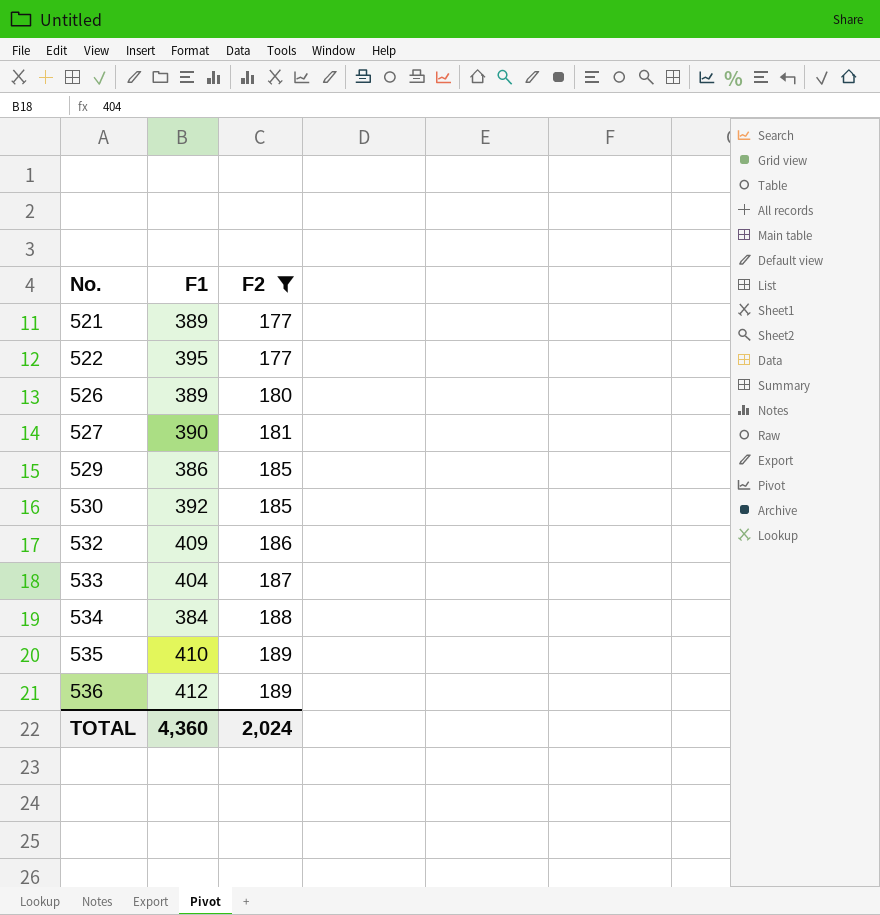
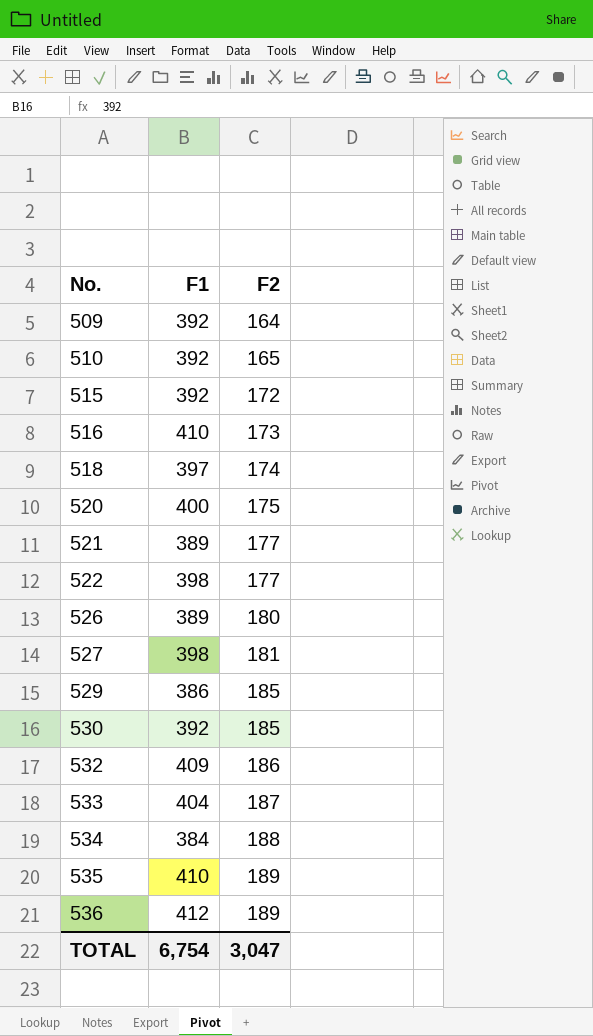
filter: F2 >= 177 -> none
522 | F1: 395 -> 398
527 | F1: 390 -> 398
TOTAL | F1: 4,360 -> 6,754
TOTAL | F2: 2,024 -> 3,047

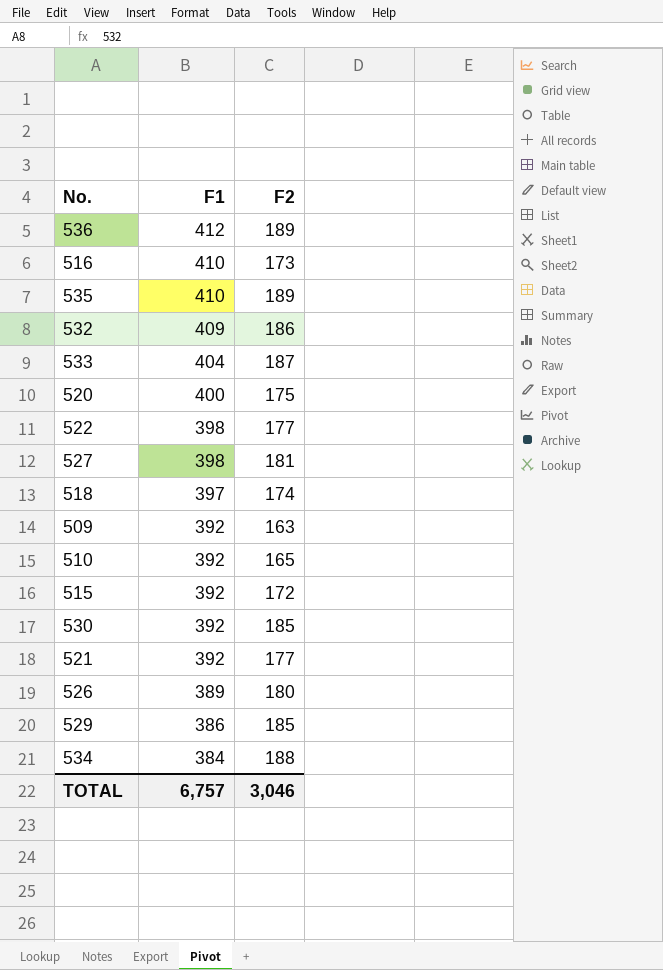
row order: No. ascending -> F1 descending
509 | F2: 164 -> 163
521 | F1: 389 -> 392
TOTAL | F1: 6,754 -> 6,757
TOTAL | F2: 3,047 -> 3,046

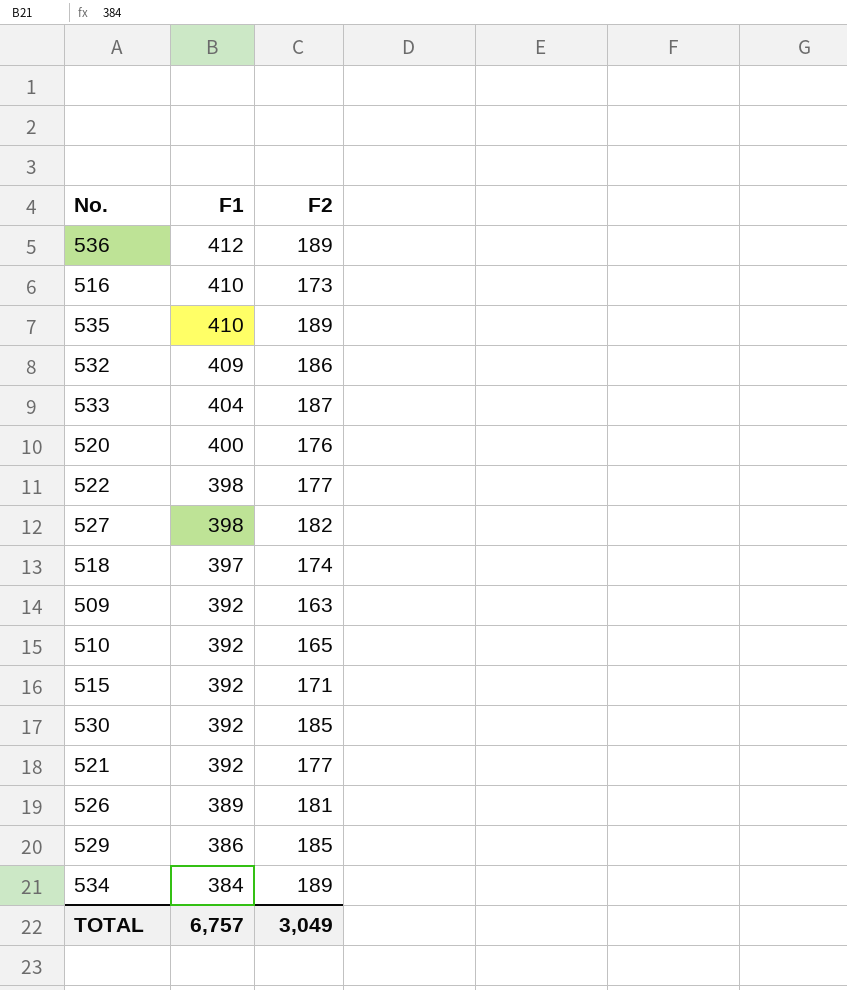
520 | F2: 175 -> 176
527 | F2: 181 -> 182
515 | F2: 172 -> 171
526 | F2: 180 -> 181
534 | F2: 188 -> 189
TOTAL | F2: 3,046 -> 3,049

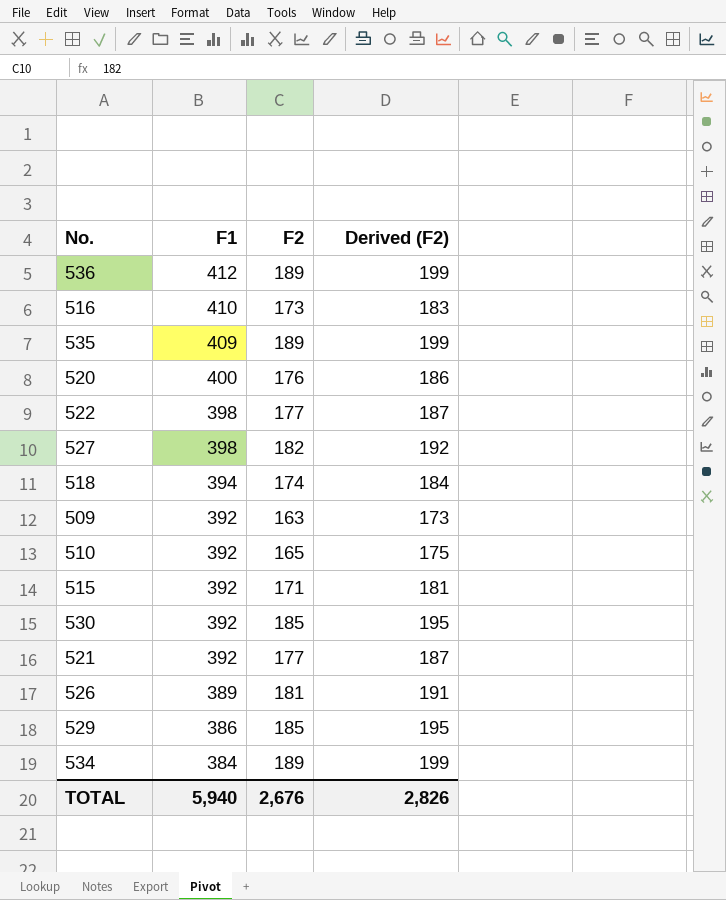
column Derived (F2) | formula: none -> [F2] + 10
row 532: 409 | 186 -> none
row 533: 404 | 187 -> none
535 | F1: 410 -> 409
518 | F1: 397 -> 394
TOTAL | F1: 6,757 -> 5,940
TOTAL | F2: 3,049 -> 2,676

